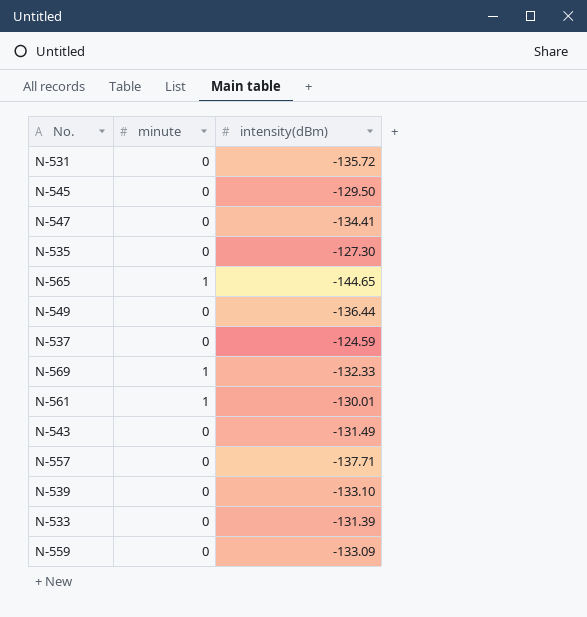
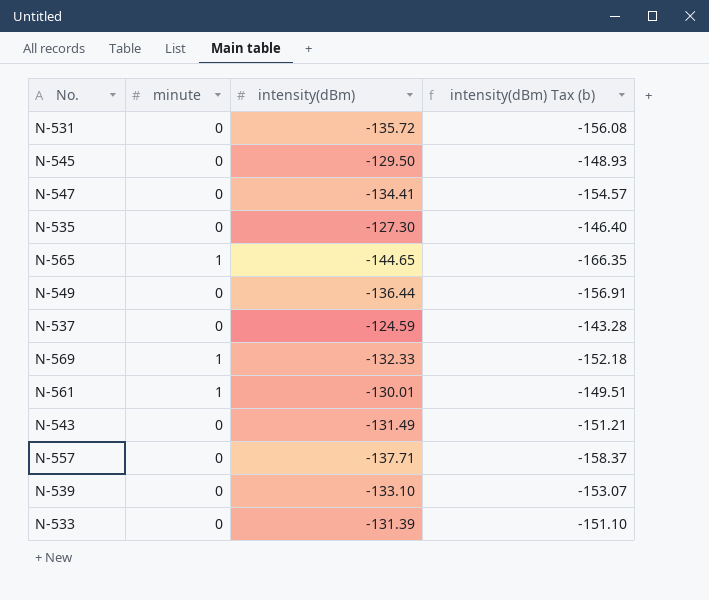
column intensity(dBm) Tax (b) | formula: none -> [intensity(dBm)] * 1.15
row N-559: 0 | -133.09 -> none

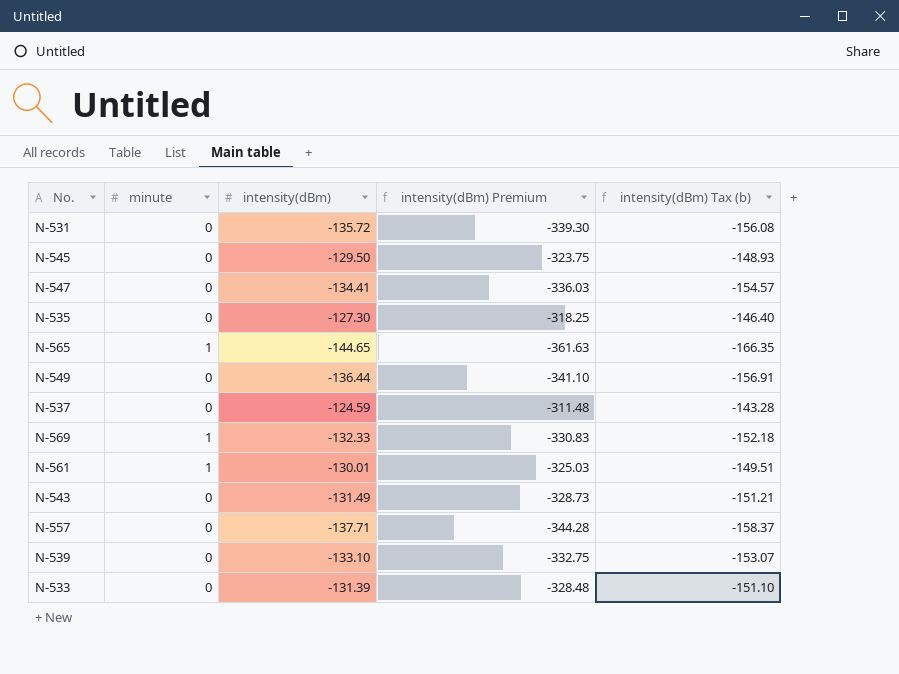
column intensity(dBm) Premium | formula: none -> [intensity(dBm)] * 2.5

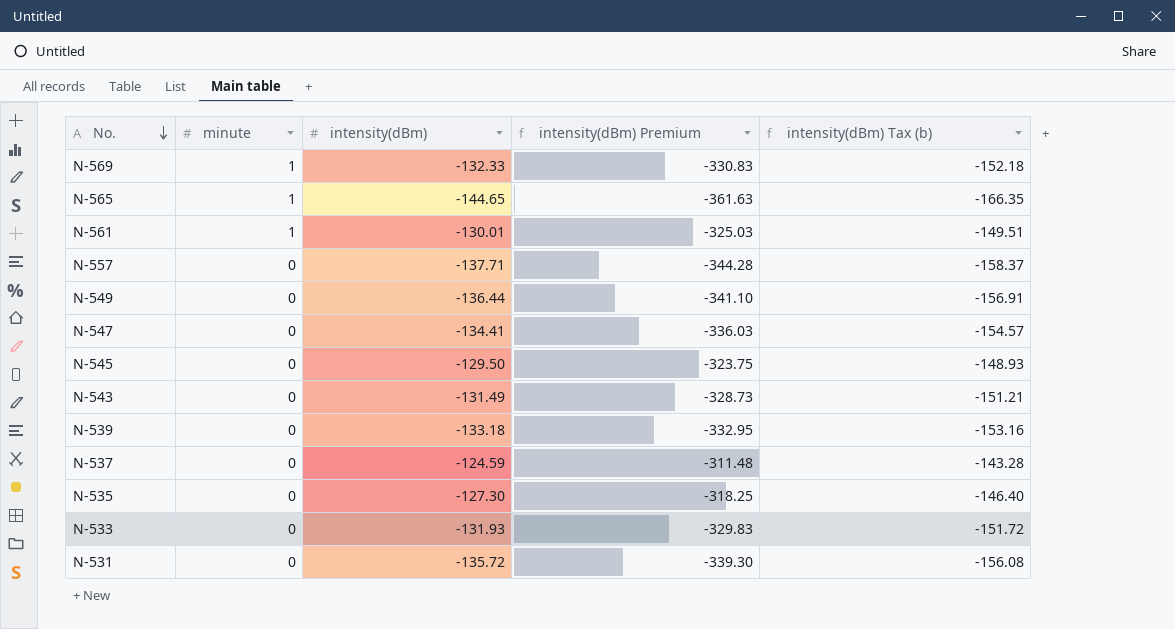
row order: none -> No. descending
N-539 | intensity(dBm): -133.10 -> -133.18
N-539 | intensity(dBm) Premium: -332.75 -> -332.95
N-539 | intensity(dBm) Tax (b): -153.07 -> -153.16
N-533 | intensity(dBm): -131.39 -> -131.93
N-533 | intensity(dBm) Premium: -328.48 -> -329.83
N-533 | intensity(dBm) Tax (b): -151.10 -> -151.72

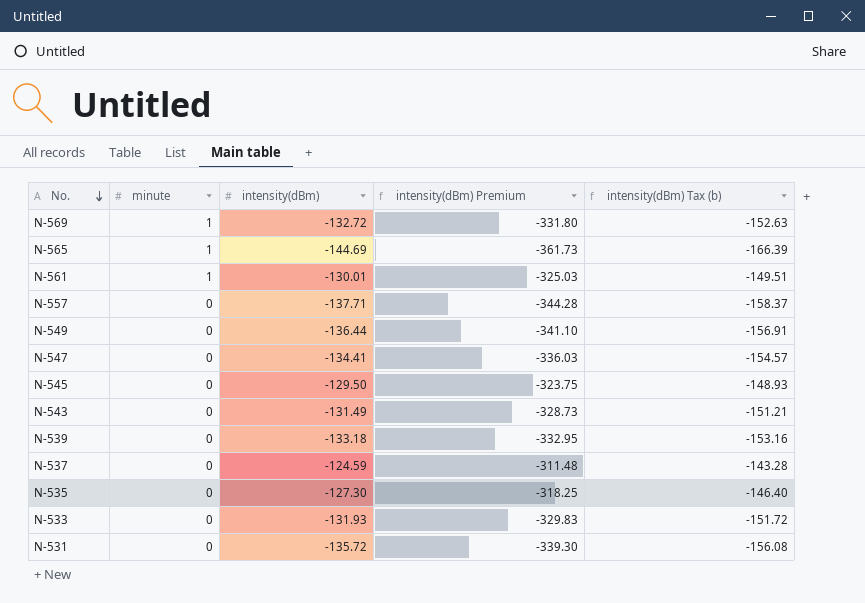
N-569 | intensity(dBm): -132.33 -> -132.72
N-569 | intensity(dBm) Premium: -330.83 -> -331.80
N-569 | intensity(dBm) Tax (b): -152.18 -> -152.63
N-565 | intensity(dBm): -144.65 -> -144.69
N-565 | intensity(dBm) Premium: -361.63 -> -361.73
N-565 | intensity(dBm) Tax (b): -166.35 -> -166.39

